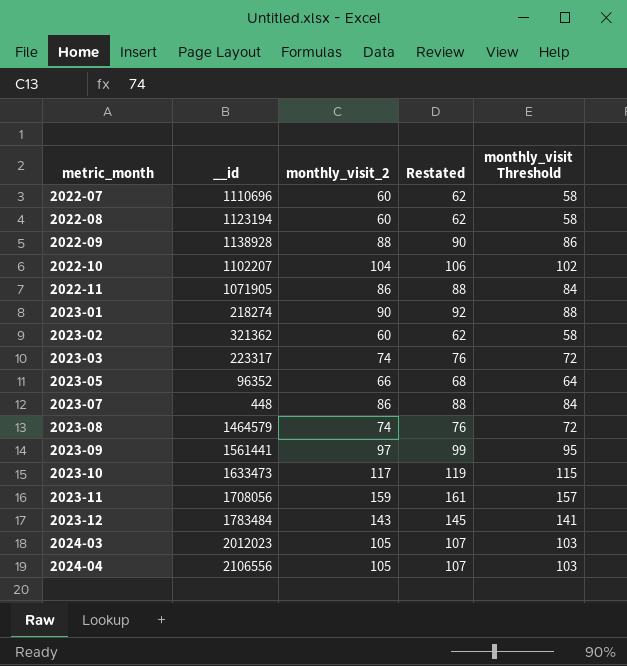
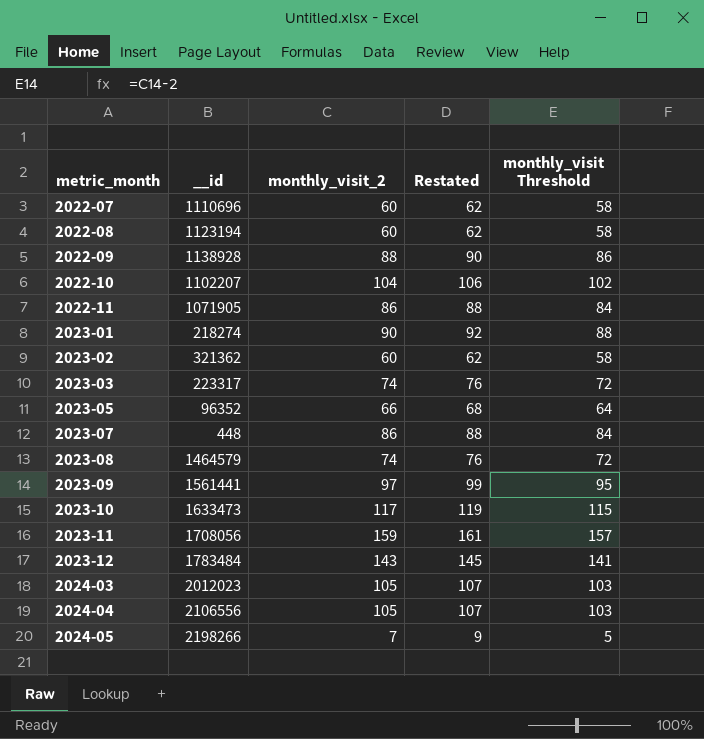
row 2024-05: none -> 2198266 | 7 | 9 | 5

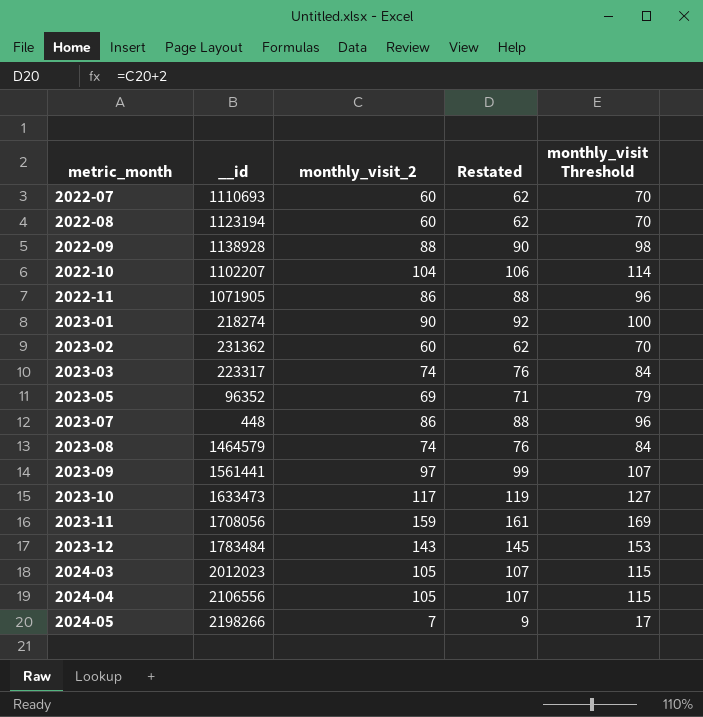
column monthly_visit Threshold | formula: [monthly_visit_2] - 2 -> [monthly_visit_2] + 10
2022-07 | __id: 1110696 -> 1110693
2023-02 | __id: 321362 -> 231362
2023-05 | monthly_visit_2: 66 -> 69
2023-05 | Restated: 68 -> 71

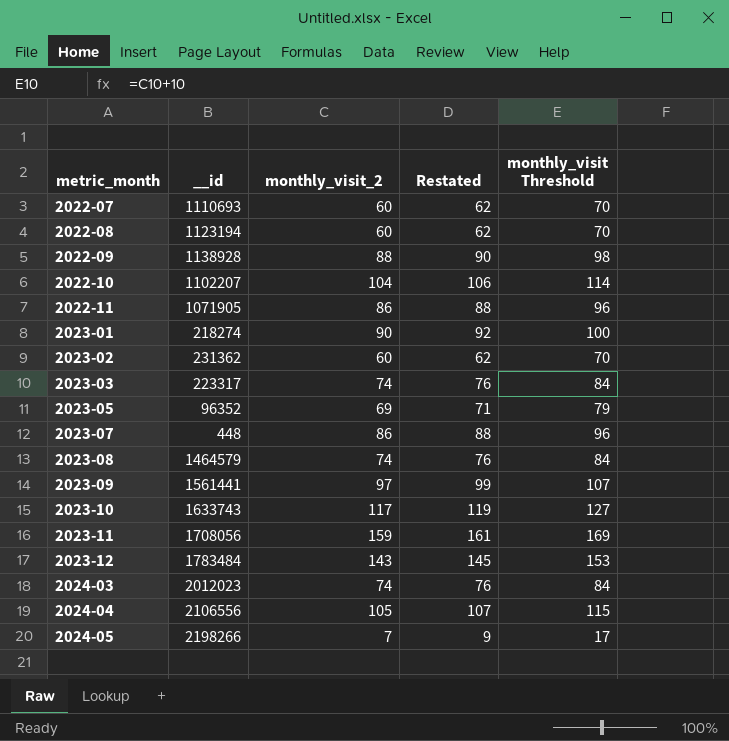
2023-10 | __id: 1633473 -> 1633743
2024-03 | monthly_visit_2: 105 -> 74
2024-03 | Restated: 107 -> 76
2024-03 | monthly_visit Threshold: 115 -> 84

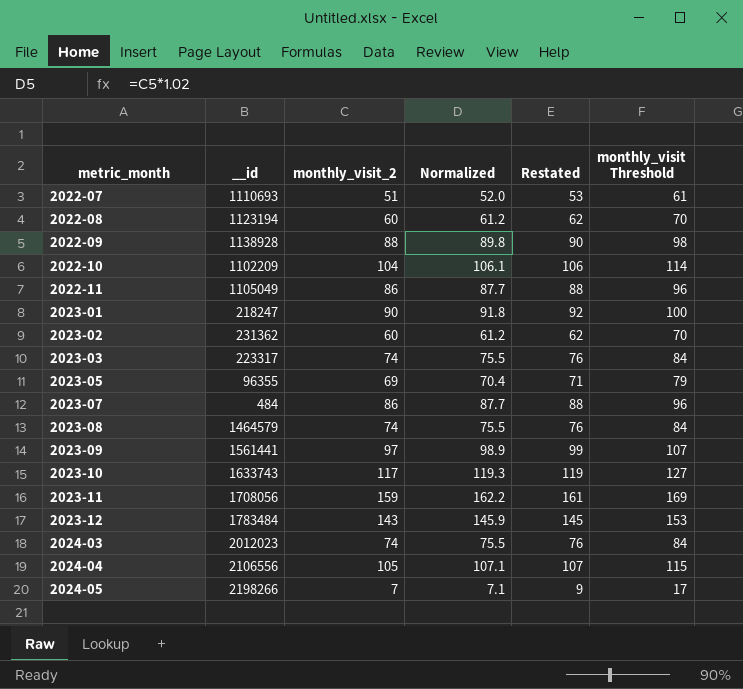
column Normalized | formula: none -> [monthly_visit_2] * 1.02
2022-07 | monthly_visit_2: 60 -> 51
2022-07 | Restated: 62 -> 53
2022-07 | monthly_visit Threshold: 70 -> 61
2022-10 | __id: 1102207 -> 1102209
2022-11 | __id: 1071905 -> 1105049
2023-01 | __id: 218274 -> 218247
2023-05 | __id: 96352 -> 96355
2023-07 | __id: 448 -> 484

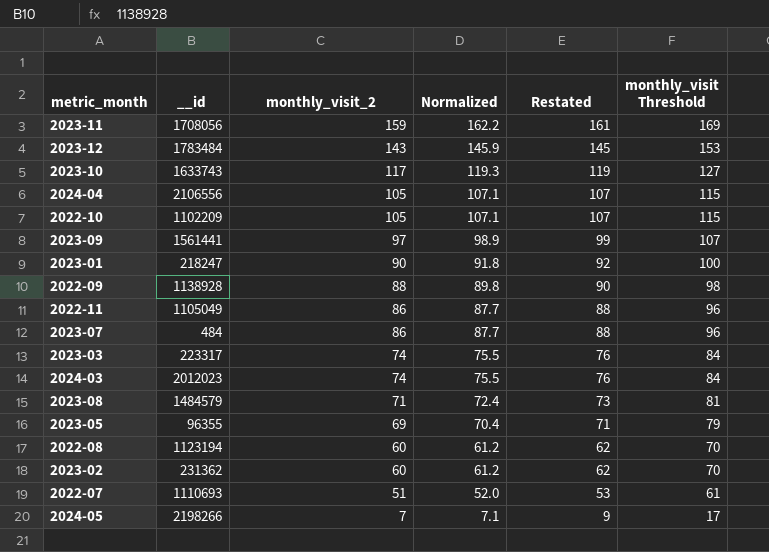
row order: metric_month ascending -> monthly_visit_2 descending
2022-10 | monthly_visit_2: 104 -> 105
2022-10 | Normalized: 106.1 -> 107.1
2022-10 | Restated: 106 -> 107
2022-10 | monthly_visit Threshold: 114 -> 115
2023-08 | __id: 1464579 -> 1484579
2023-08 | monthly_visit_2: 74 -> 71
2023-08 | Normalized: 75.5 -> 72.4
2023-08 | Restated: 76 -> 73
2023-08 | monthly_visit Threshold: 84 -> 81

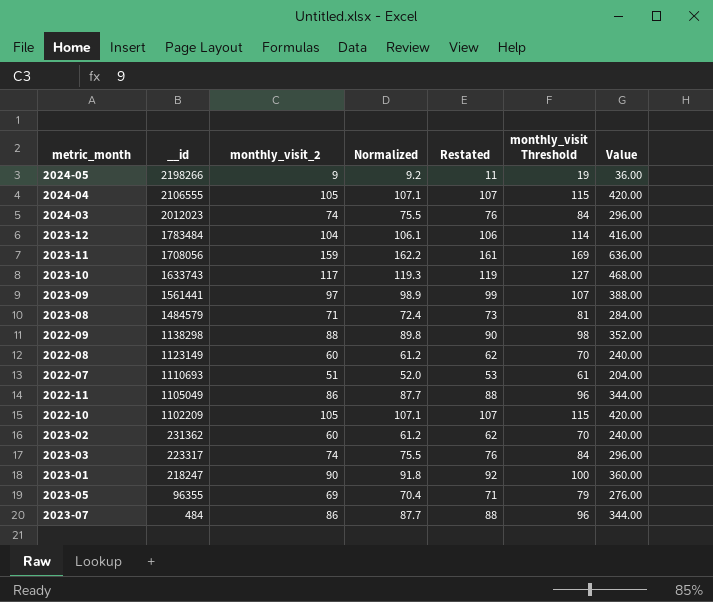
row order: monthly_visit_2 descending -> __id descending
column Value | formula: none -> [monthly_visit_2] * 4
2024-05 | monthly_visit_2: 7 -> 9
2024-05 | Normalized: 7.1 -> 9.2
2024-05 | Restated: 9 -> 11
2024-05 | monthly_visit Threshold: 17 -> 19
2024-04 | __id: 2106556 -> 2106555
2023-12 | monthly_visit_2: 143 -> 104
2023-12 | Normalized: 145.9 -> 106.1
2023-12 | Restated: 145 -> 106
2023-12 | monthly_visit Threshold: 153 -> 114
2022-09 | __id: 1138928 -> 1138298
2022-08 | __id: 1123194 -> 1123149

